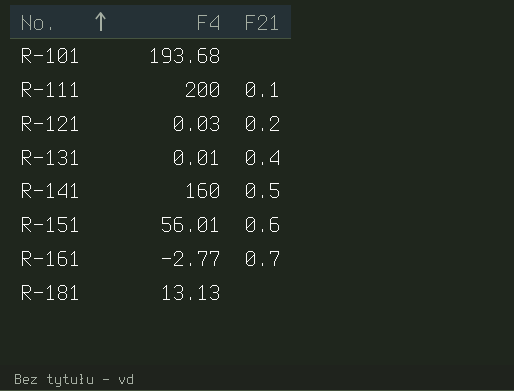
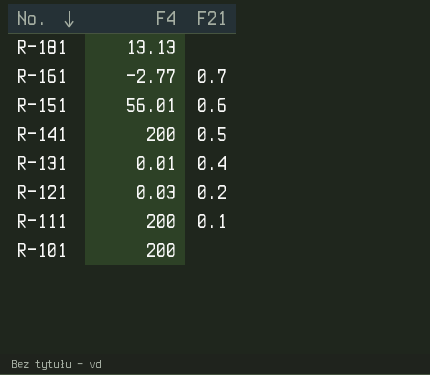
row order: No. ascending -> No. descending
R-141 | F4: 160 -> 200
R-101 | F4: 193.68 -> 200

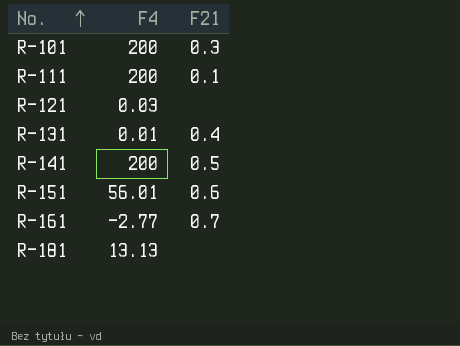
row order: No. descending -> No. ascending
R-101 | F21: none -> 0.3
R-121 | F21: 0.2 -> none

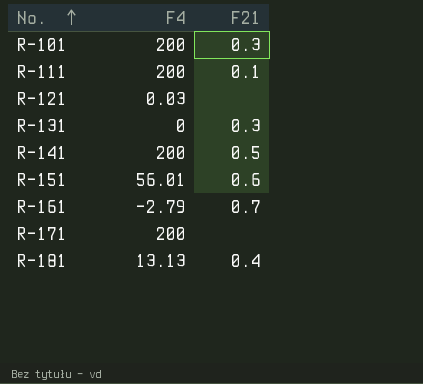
R-131 | F4: 0.01 -> 0
R-131 | F21: 0.4 -> 0.3
R-161 | F4: -2.77 -> -2.79
row R-171: none -> 200 | none
R-181 | F21: none -> 0.4

